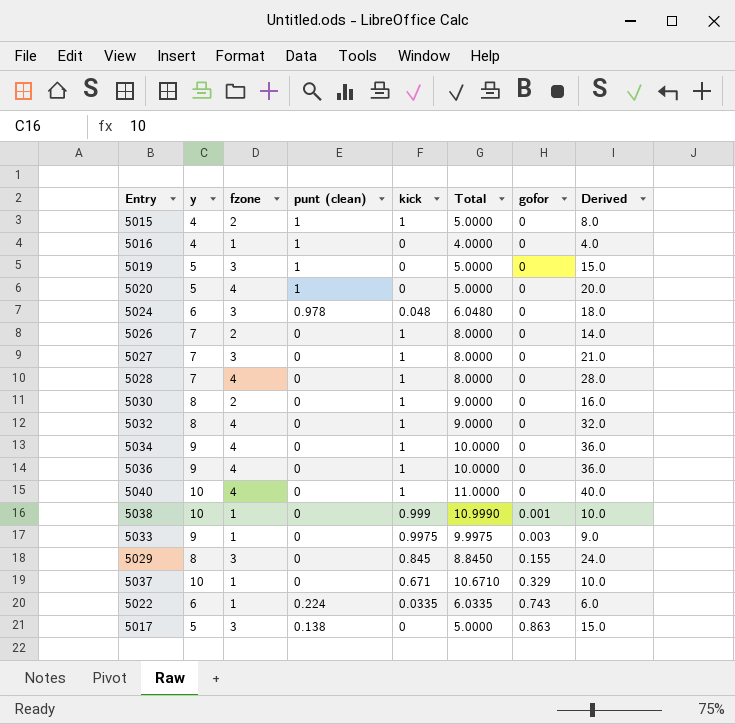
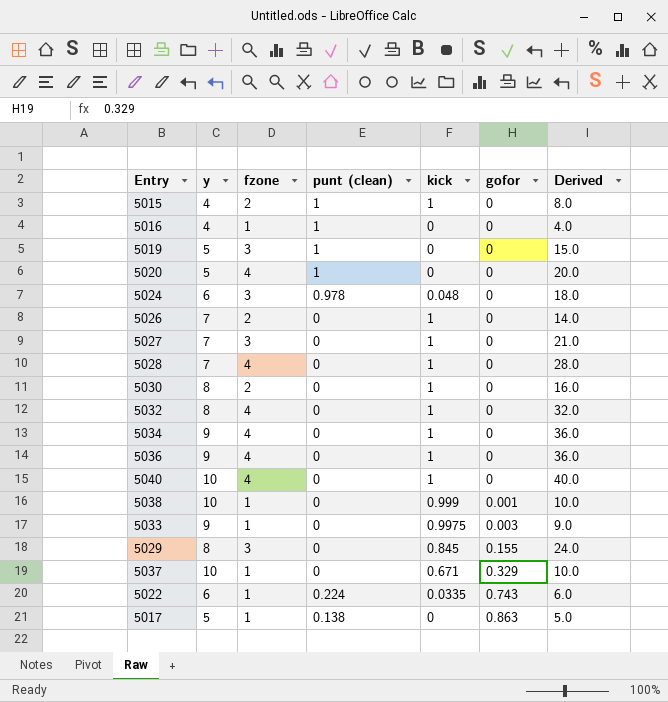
column Total | formula: [y] + [kick] -> none
5017 | fzone: 3 -> 1
5017 | Derived: 15.0 -> 5.0

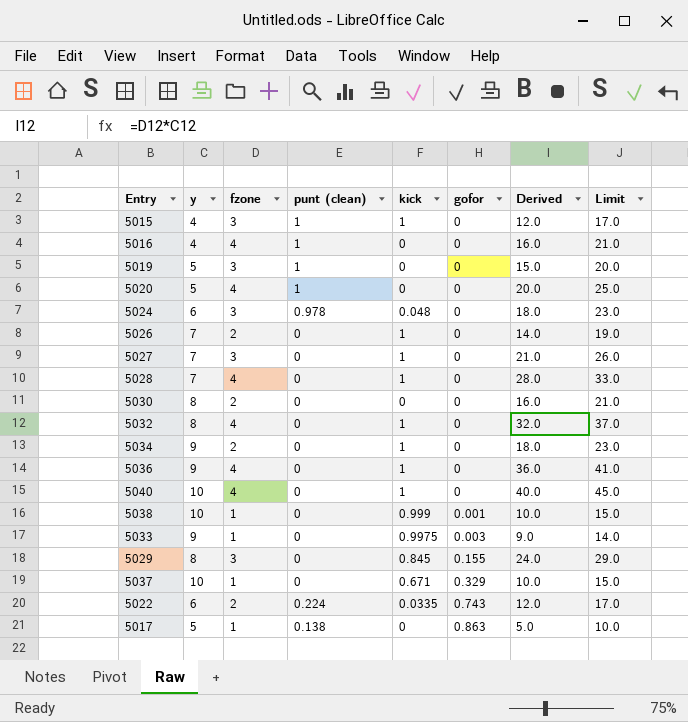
column Limit | formula: none -> [Derived] + 5
5015 | fzone: 2 -> 3
5015 | Derived: 8.0 -> 12.0
5016 | fzone: 1 -> 4
5016 | Derived: 4.0 -> 16.0
5030 | kick: 1 -> 0
5034 | fzone: 4 -> 2
5034 | Derived: 36.0 -> 18.0
5022 | fzone: 1 -> 2
5022 | Derived: 6.0 -> 12.0

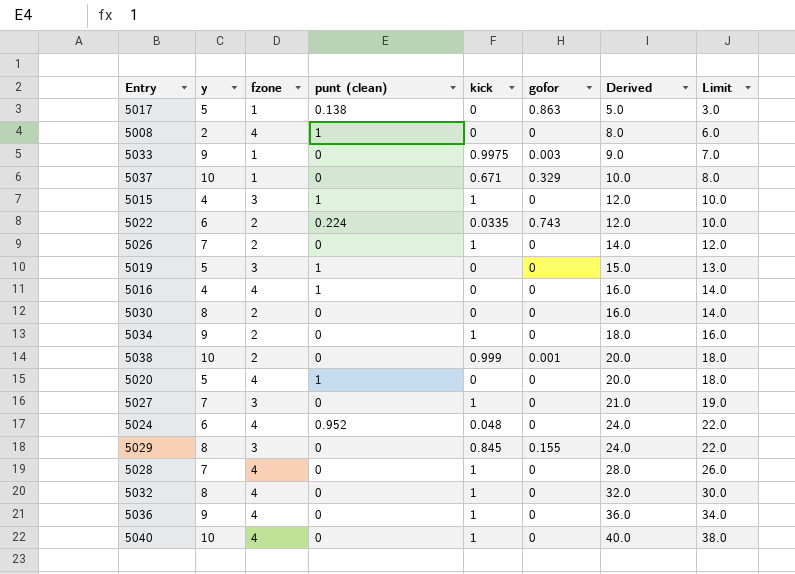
row order: gofor ascending -> Derived ascending
column Limit | formula: [Derived] + 5 -> [Derived] - 2
row 5008: none -> 2 | 4 | 1 | 0 | 0 | 8.0 | 6.0
5038 | fzone: 1 -> 2
5038 | Derived: 10.0 -> 20.0
5024 | fzone: 3 -> 4
5024 | punt (clean): 0.978 -> 0.952
5024 | Derived: 18.0 -> 24.0

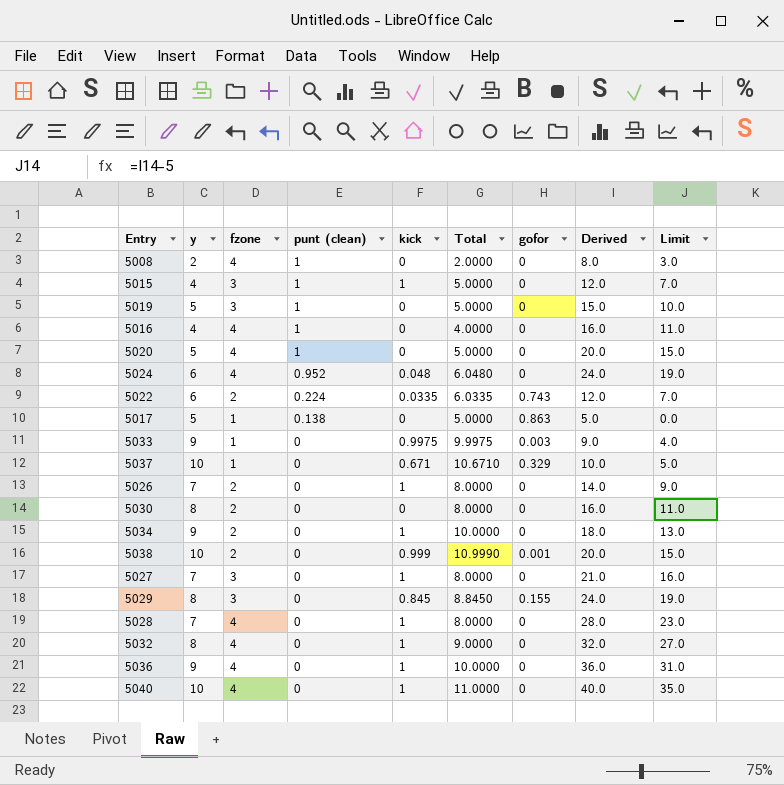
row order: Derived ascending -> punt (clean) descending
column Total | formula: none -> [y] + [kick]
column Limit | formula: [Derived] - 2 -> [Derived] - 5

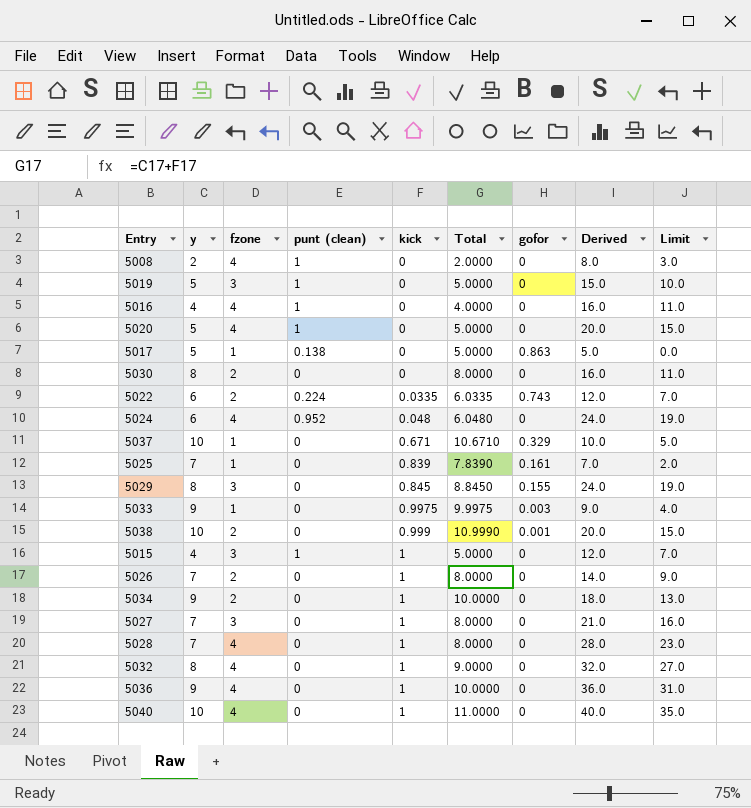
row order: punt (clean) descending -> kick ascending
row 5025: none -> 7 | 1 | 0 | 0.839 | 7.8390 | 0.161 | 7.0 | 2.0

